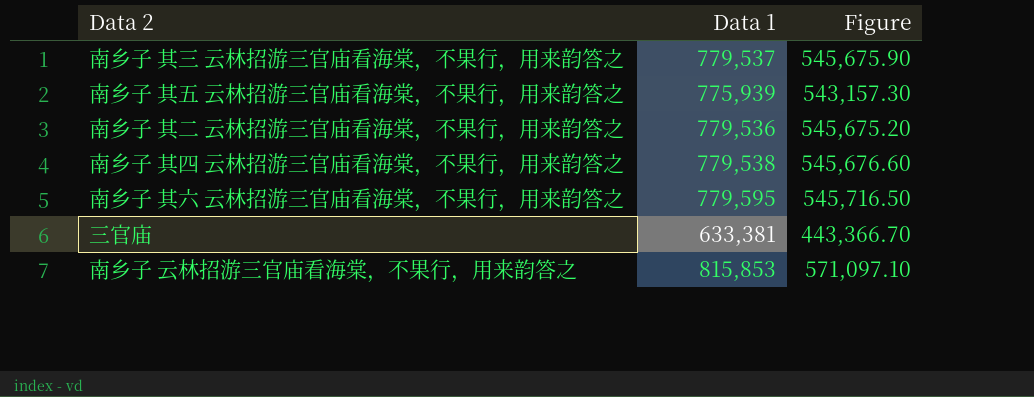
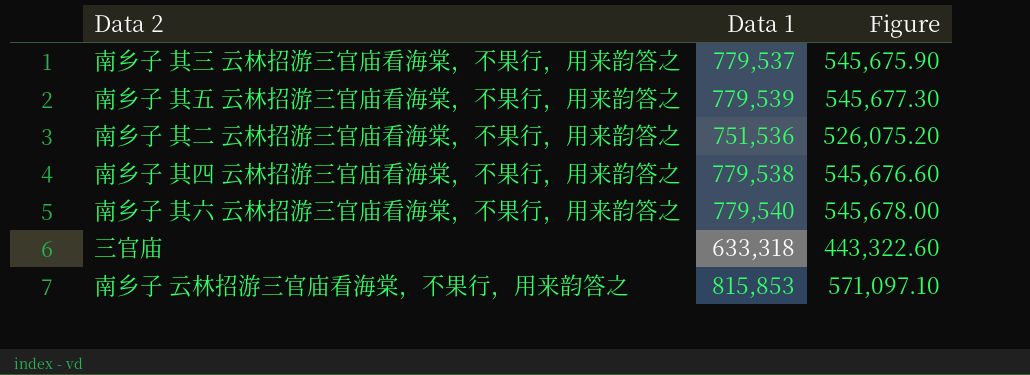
南乡子 其五 云林招游三官庙看海棠，不果行，用来韵答之 | Data 1: 775,939 -> 779,539
南乡子 其五 云林招游三官庙看海棠，不果行，用来韵答之 | Figure: 543,157.30 -> 545,677.30
南乡子 其二 云林招游三官庙看海棠，不果行，用来韵答之 | Data 1: 779,536 -> 751,536
南乡子 其二 云林招游三官庙看海棠，不果行，用来韵答之 | Figure: 545,675.20 -> 526,075.20
南乡子 其六 云林招游三官庙看海棠，不果行，用来韵答之 | Data 1: 779,595 -> 779,540
南乡子 其六 云林招游三官庙看海棠，不果行，用来韵答之 | Figure: 545,716.50 -> 545,678.00
三官庙 | Data 1: 633,381 -> 633,318
三官庙 | Figure: 443,366.70 -> 443,322.60

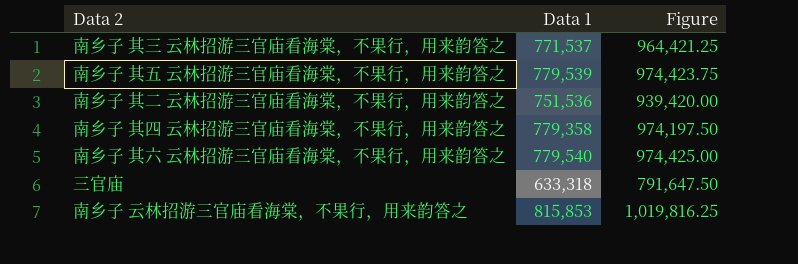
column Figure | formula: [Data 1] * 0.7 -> [Data 1] * 1.25
南乡子 其三 云林招游三官庙看海棠，不果行，用来韵答之 | Data 1: 779,537 -> 771,537
南乡子 其四 云林招游三官庙看海棠，不果行，用来韵答之 | Data 1: 779,538 -> 779,358

